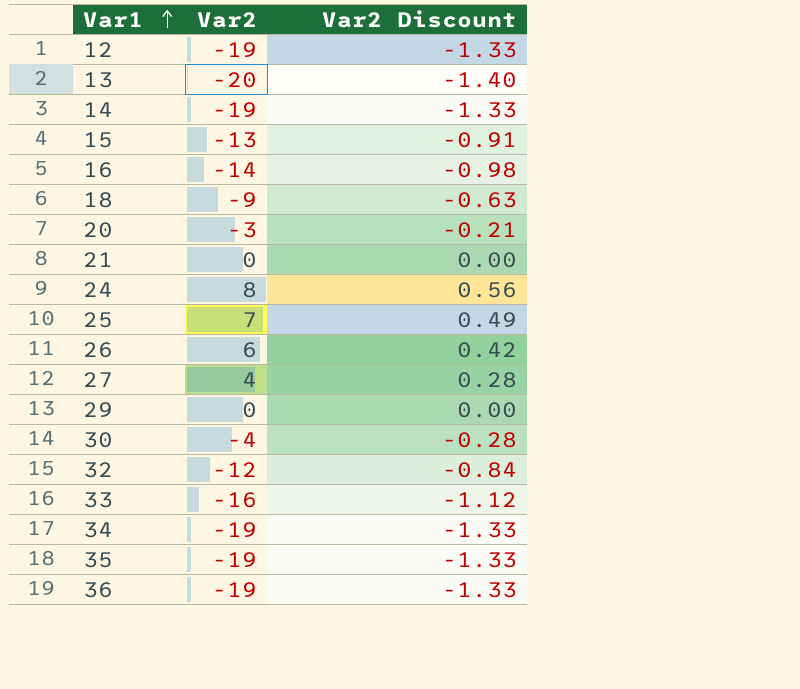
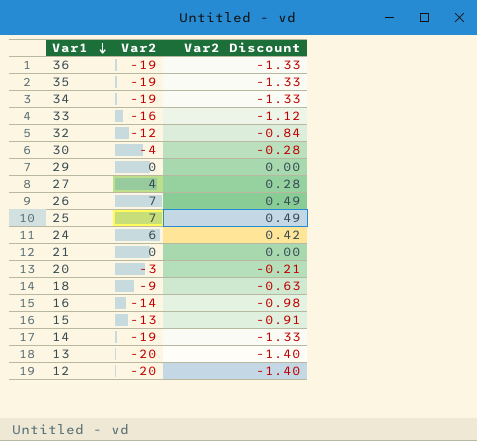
row order: Var1 ascending -> Var1 descending
26 | Var2: 6 -> 7
26 | Var2 Discount: 0.42 -> 0.49
24 | Var2: 8 -> 6
24 | Var2 Discount: 0.56 -> 0.42
12 | Var2: -19 -> -20
12 | Var2 Discount: -1.33 -> -1.40

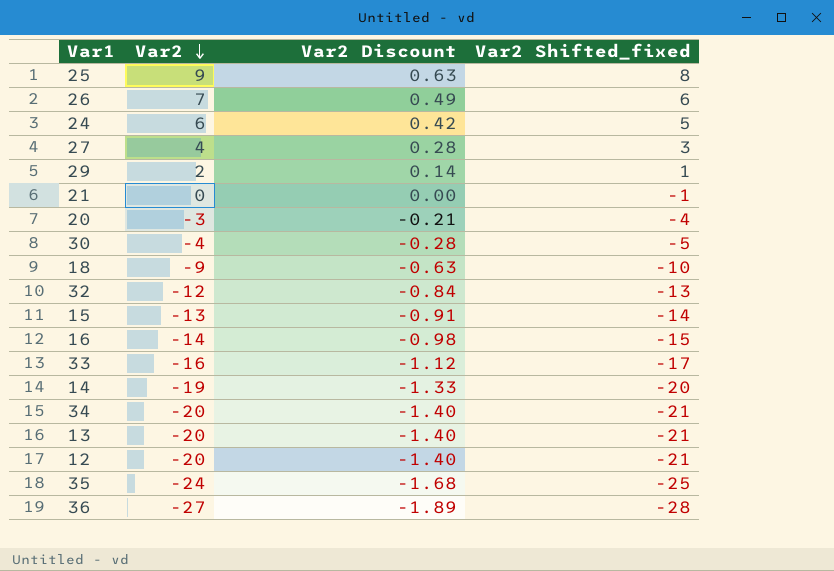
row order: Var1 descending -> Var2 descending
column Var2 Shifted_fixed | formula: none -> [Var2] - 1
25 | Var2: 7 -> 9
25 | Var2 Discount: 0.49 -> 0.63
29 | Var2: 0 -> 2
29 | Var2 Discount: 0.00 -> 0.14
34 | Var2: -19 -> -20
34 | Var2 Discount: -1.33 -> -1.40
35 | Var2: -19 -> -24
35 | Var2 Discount: -1.33 -> -1.68
36 | Var2: -19 -> -27
36 | Var2 Discount: -1.33 -> -1.89

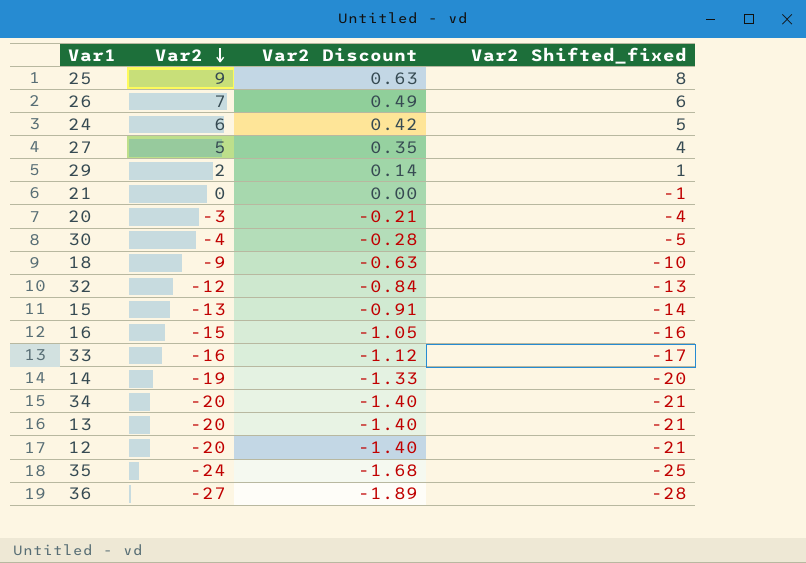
27 | Var2: 4 -> 5
27 | Var2 Discount: 0.28 -> 0.35
27 | Var2 Shifted_fixed: 3 -> 4
16 | Var2: -14 -> -15
16 | Var2 Discount: -0.98 -> -1.05
16 | Var2 Shifted_fixed: -15 -> -16

